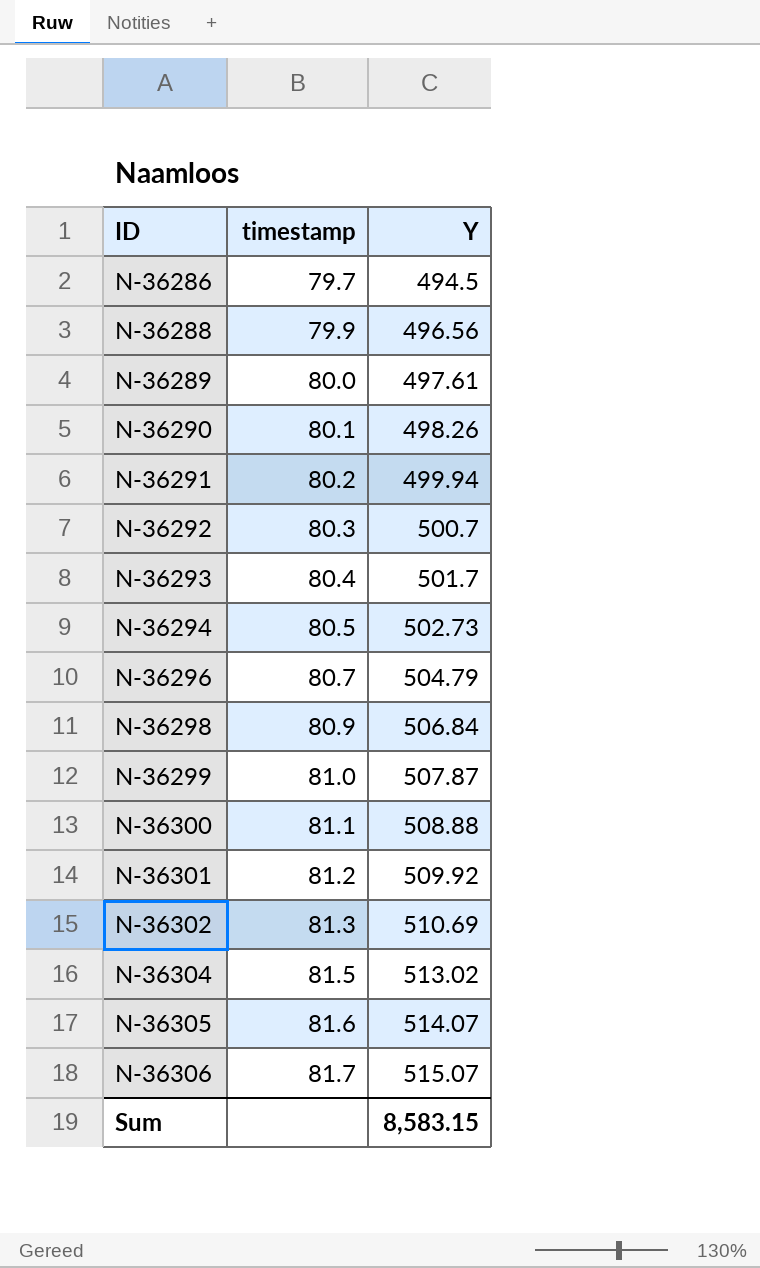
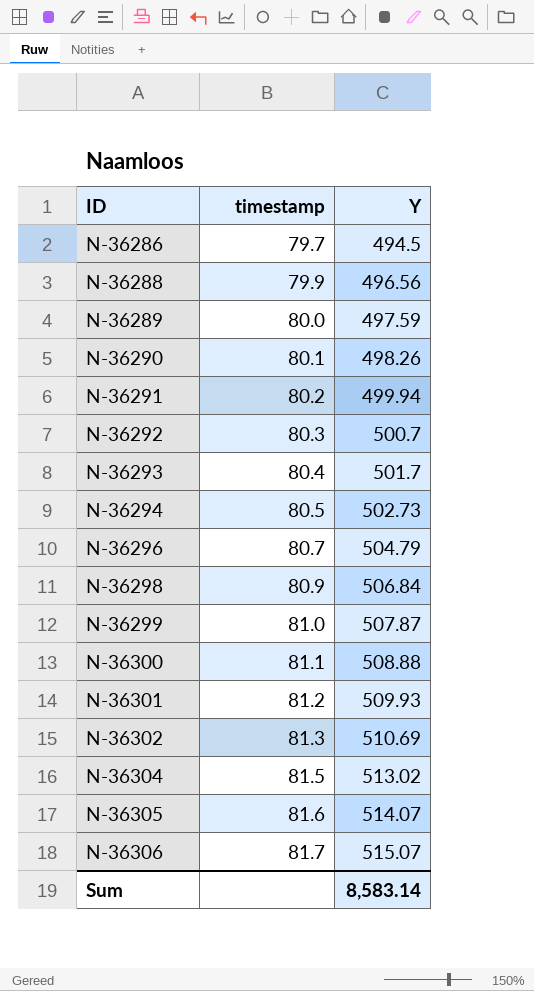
N-36289 | Y: 497.61 -> 497.59
N-36301 | Y: 509.92 -> 509.93
Sum | Y: 8,583.15 -> 8,583.14

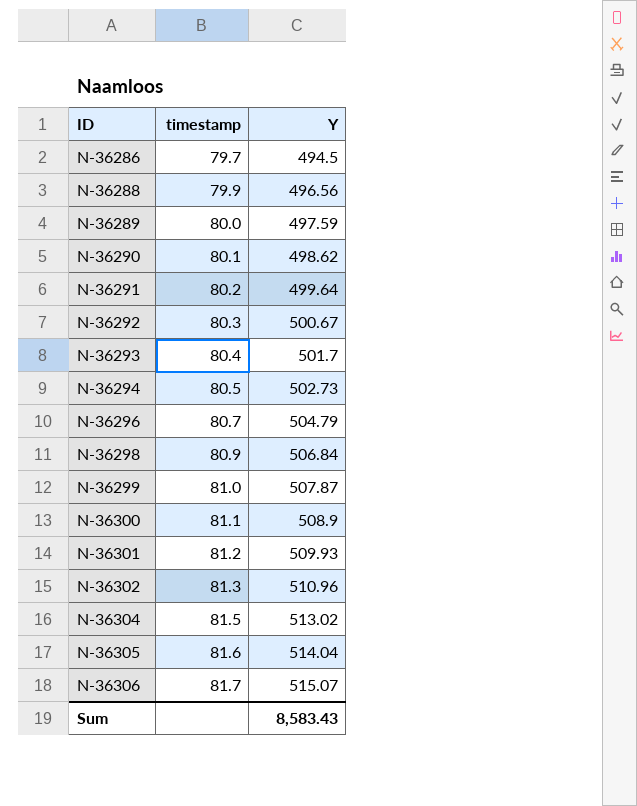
N-36290 | Y: 498.26 -> 498.62
N-36291 | Y: 499.94 -> 499.64
N-36292 | Y: 500.7 -> 500.67
N-36300 | Y: 508.88 -> 508.9
N-36302 | Y: 510.69 -> 510.96
N-36305 | Y: 514.07 -> 514.04
Sum | Y: 8,583.14 -> 8,583.43

